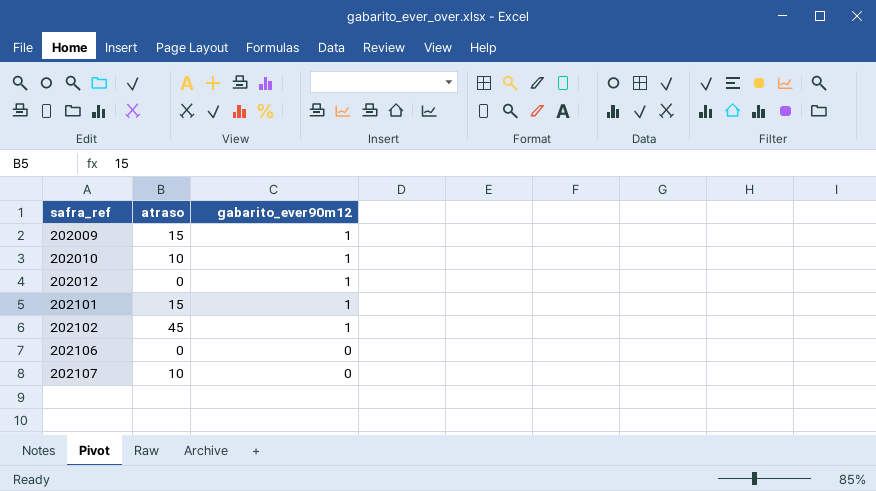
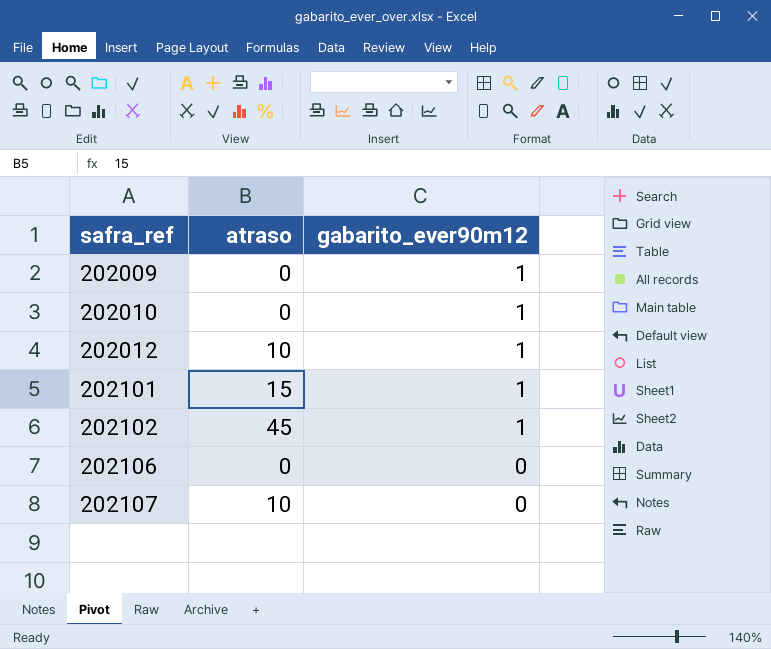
202009 | atraso: 15 -> 0
202010 | atraso: 10 -> 0
202012 | atraso: 0 -> 10

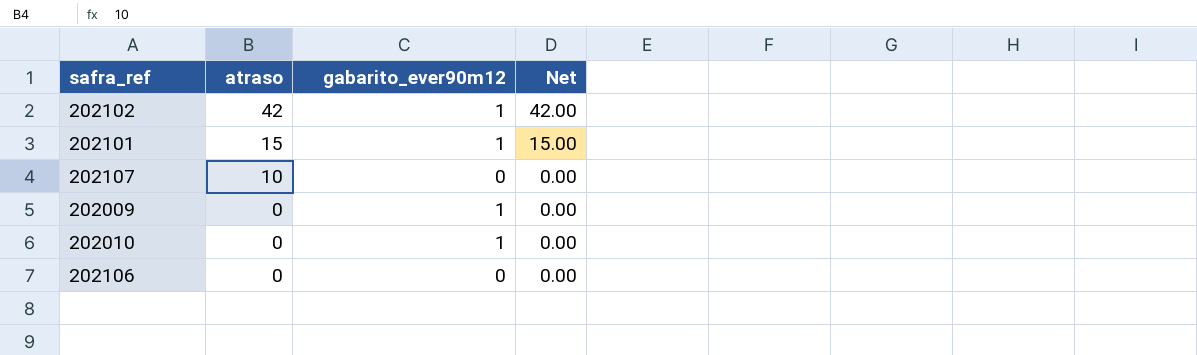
row order: safra_ref ascending -> atraso descending
column Net | formula: none -> [atraso] * [gabarito_ever90m12]
row 202012: 10 | 1 -> none
202102 | atraso: 45 -> 42

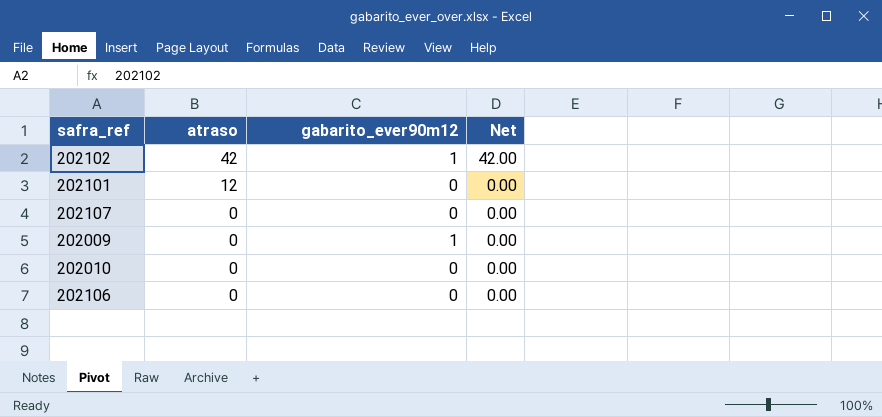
202101 | atraso: 15 -> 12
202101 | gabarito_ever90m12: 1 -> 0
202101 | Net: 15.00 -> 0.00
202107 | atraso: 10 -> 0
202010 | gabarito_ever90m12: 1 -> 0

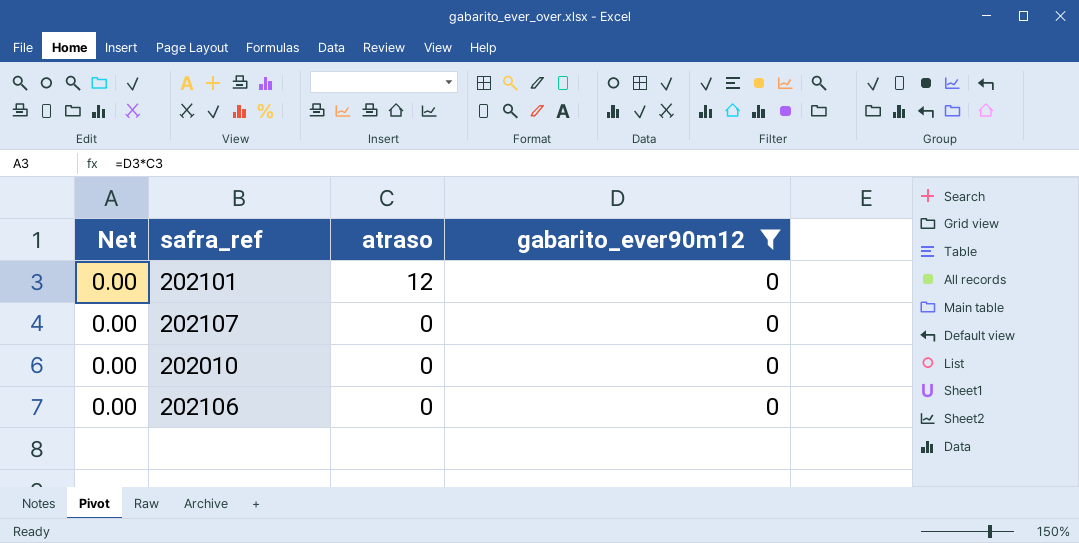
filter: none -> gabarito_ever90m12 = 0
column Net | position: 4 -> 1

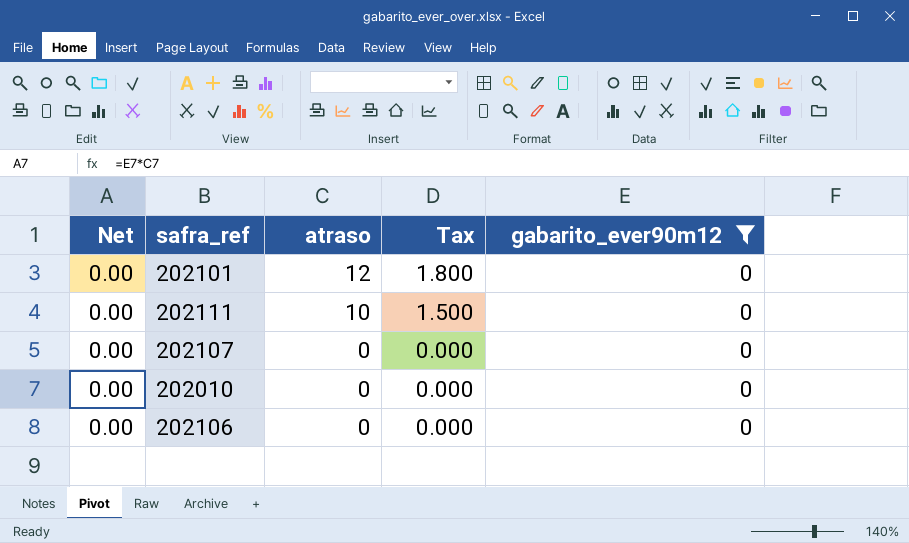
column Tax | formula: none -> [atraso] * 0.15
row 202111: none -> 0.00 | 10 | 1.500 | 0

